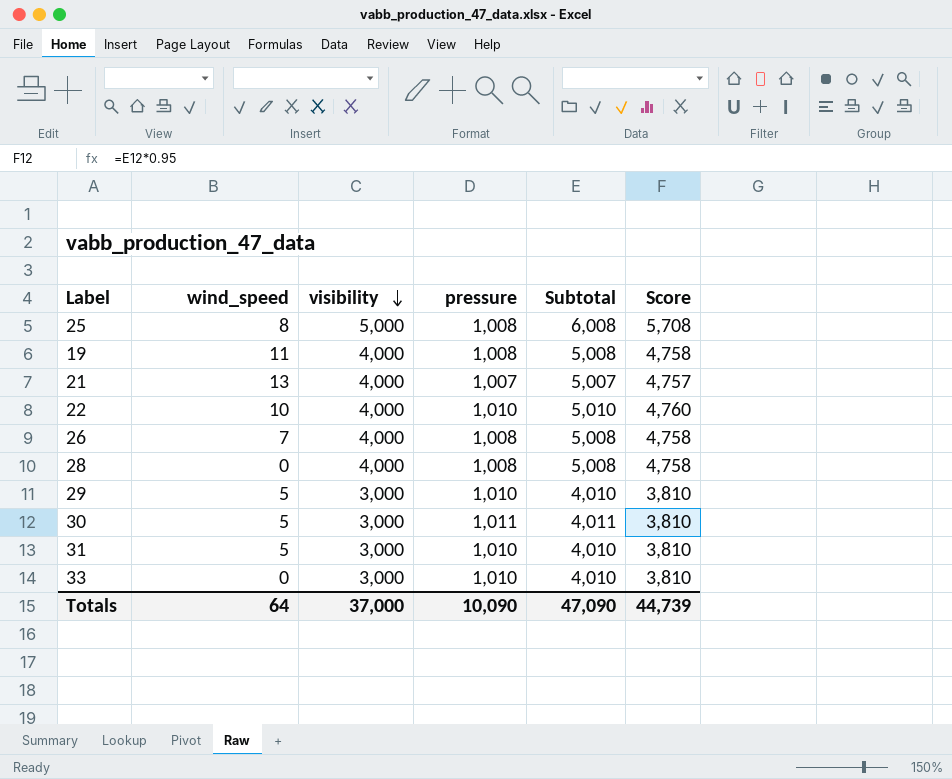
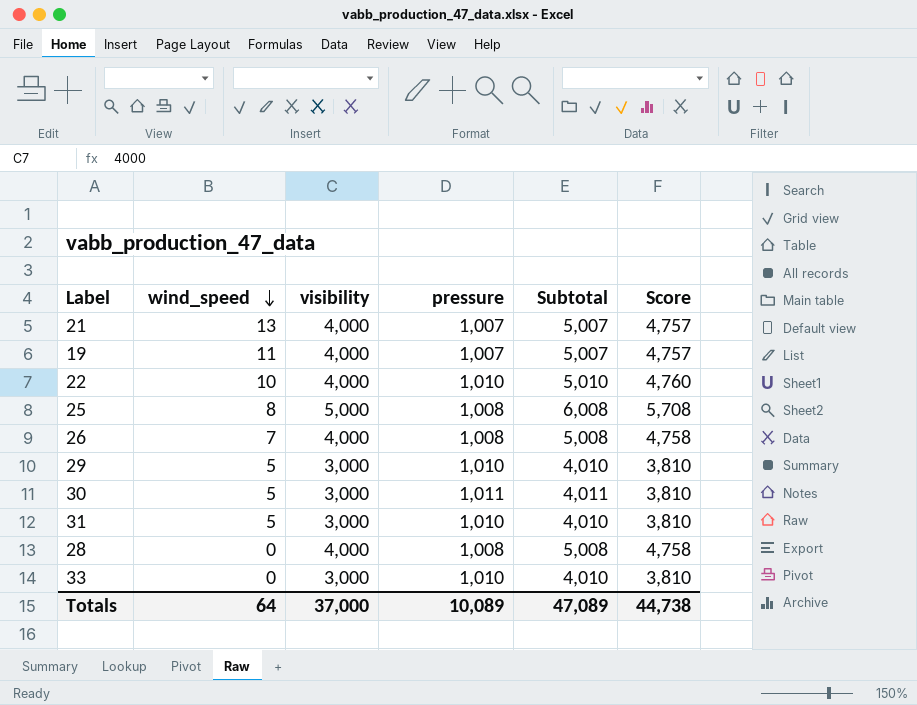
row order: visibility descending -> wind_speed descending
19 | pressure: 1,008 -> 1,007
19 | Subtotal: 5,008 -> 5,007
19 | Score: 4,758 -> 4,757
Totals | pressure: 10,090 -> 10,089
Totals | Subtotal: 47,090 -> 47,089
Totals | Score: 44,739 -> 44,738

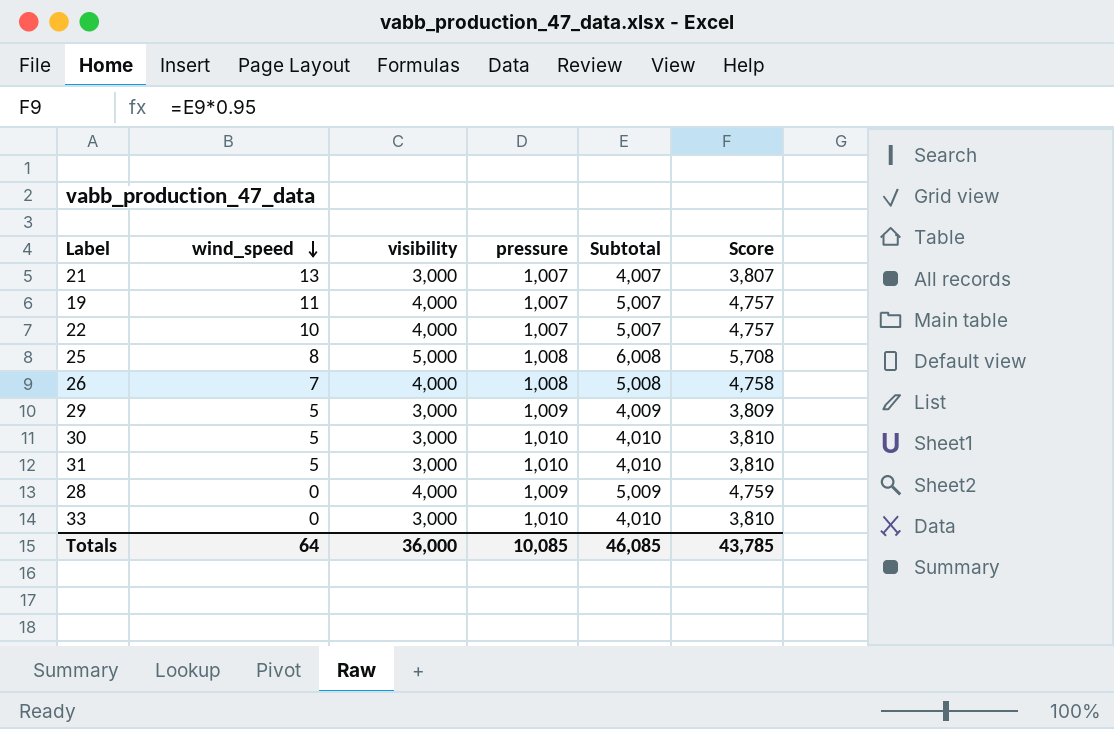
21 | visibility: 4,000 -> 3,000
21 | Subtotal: 5,007 -> 4,007
21 | Score: 4,757 -> 3,807
22 | pressure: 1,010 -> 1,007
22 | Subtotal: 5,010 -> 5,007
22 | Score: 4,760 -> 4,757
29 | pressure: 1,010 -> 1,009
29 | Subtotal: 4,010 -> 4,009
29 | Score: 3,810 -> 3,809
30 | pressure: 1,011 -> 1,010
30 | Subtotal: 4,011 -> 4,010
28 | pressure: 1,008 -> 1,009
28 | Subtotal: 5,008 -> 5,009
28 | Score: 4,758 -> 4,759
Totals | visibility: 37,000 -> 36,000
Totals | pressure: 10,089 -> 10,085
Totals | Subtotal: 47,089 -> 46,085
Totals | Score: 44,738 -> 43,785

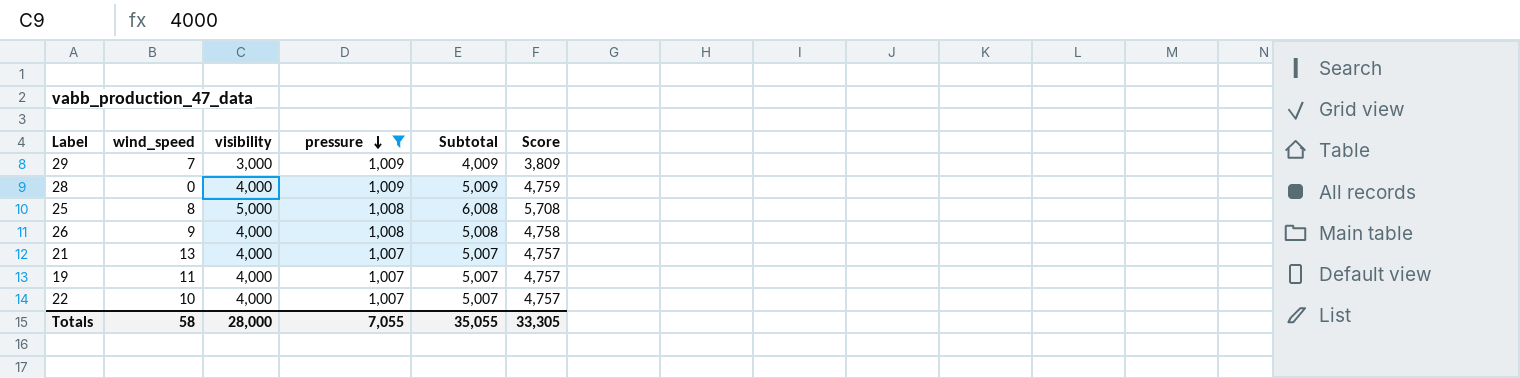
filter: none -> pressure != 1,010
row order: wind_speed descending -> pressure descending
29 | wind_speed: 5 -> 7
26 | wind_speed: 7 -> 9
21 | visibility: 3,000 -> 4,000
21 | Subtotal: 4,007 -> 5,007
21 | Score: 3,807 -> 4,757
Totals | wind_speed: 64 -> 58
Totals | visibility: 36,000 -> 28,000
Totals | pressure: 10,085 -> 7,055
Totals | Subtotal: 46,085 -> 35,055
Totals | Score: 43,785 -> 33,305

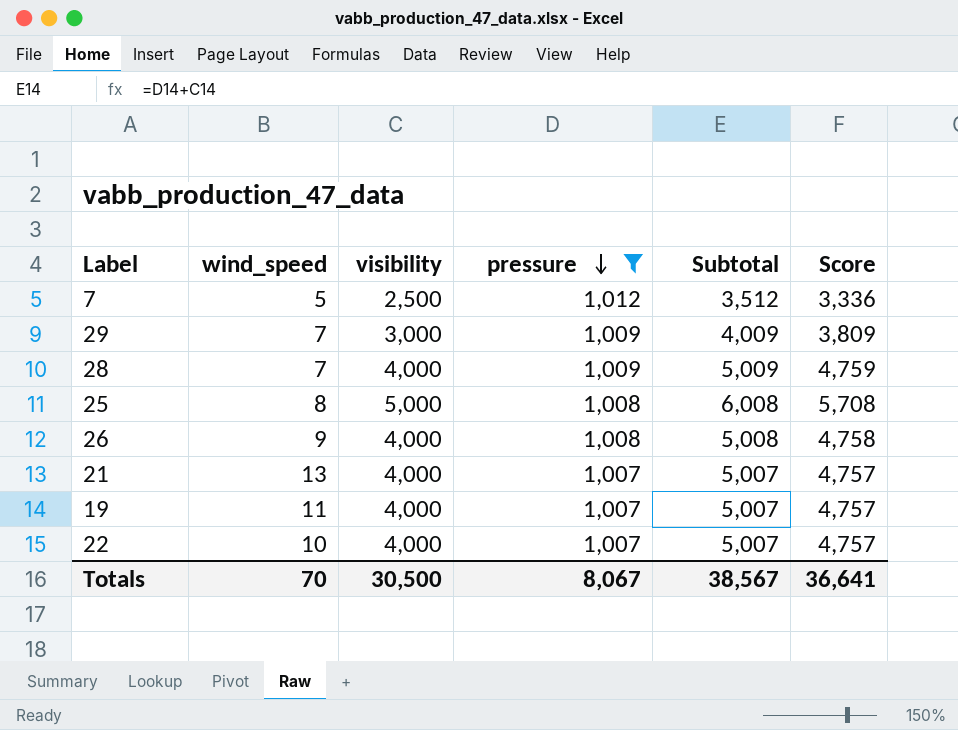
row 7: none -> 5 | 2,500 | 1,012 | 3,512 | 3,336
28 | wind_speed: 0 -> 7
Totals | wind_speed: 58 -> 70
Totals | visibility: 28,000 -> 30,500
Totals | pressure: 7,055 -> 8,067
Totals | Subtotal: 35,055 -> 38,567
Totals | Score: 33,305 -> 36,641

